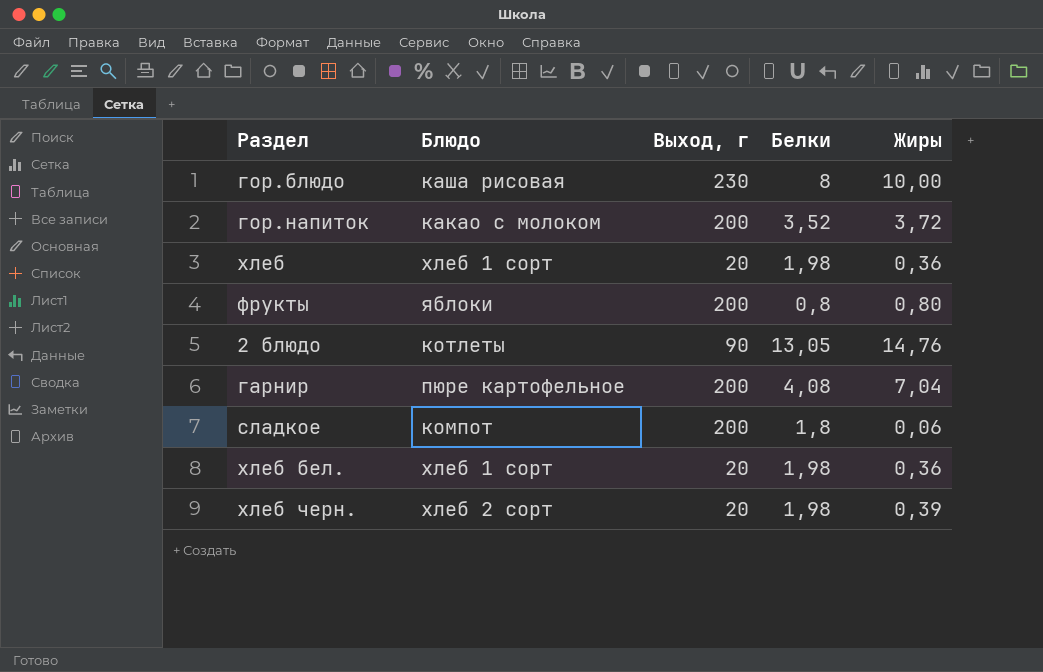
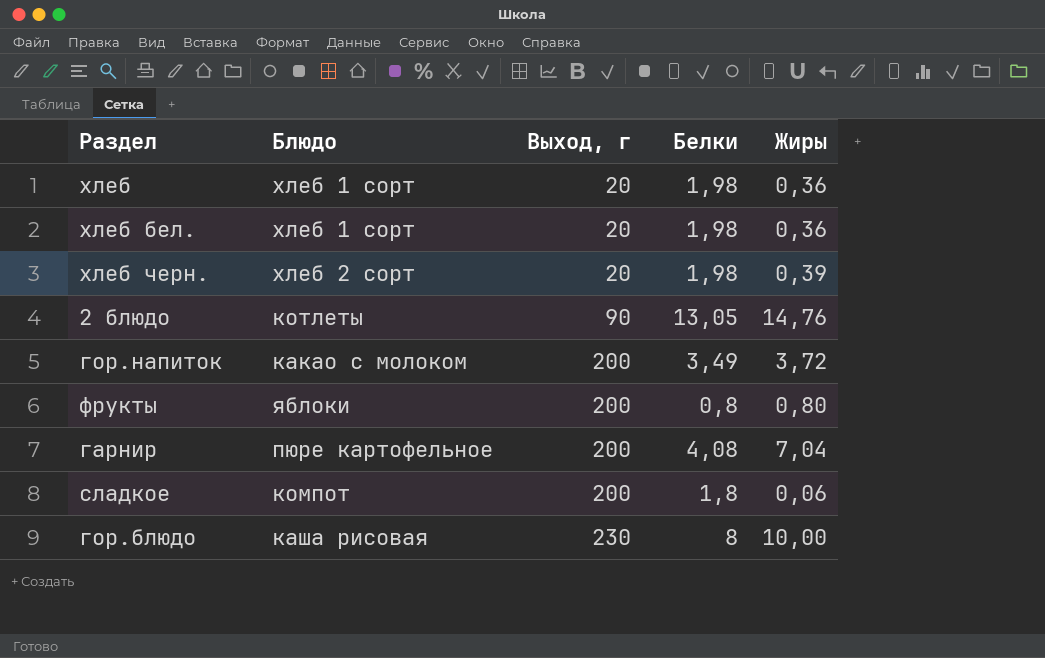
row order: none -> Выход, г ascending
гор.напиток | Белки: 3,52 -> 3,49

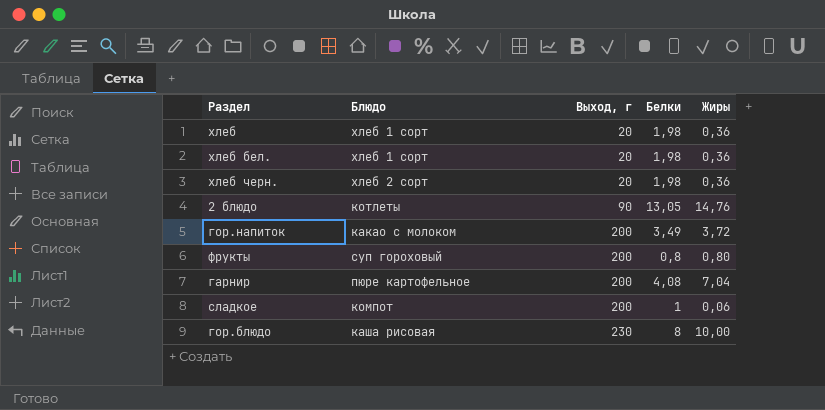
хлеб черн. | Жиры: 0,39 -> 0,36
фрукты | Блюдо: яблоки -> суп гороховый
сладкое | Белки: 1,8 -> 1

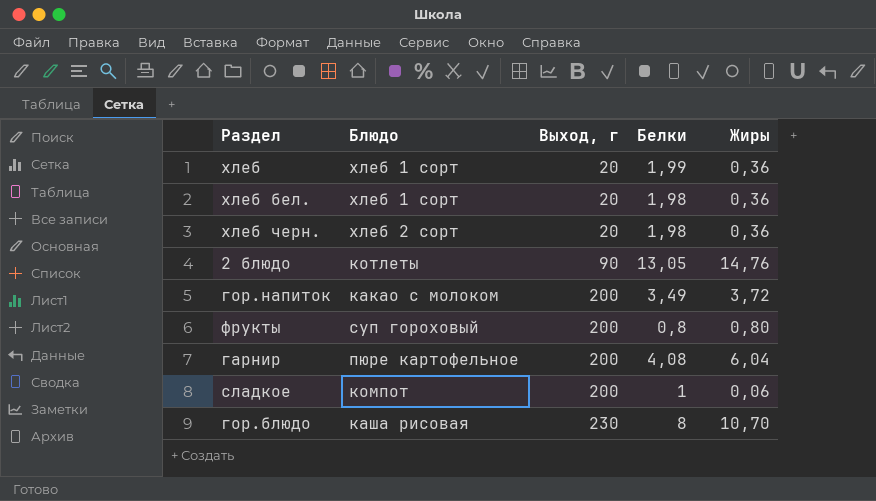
хлеб | Белки: 1,98 -> 1,99
гарнир | Жиры: 7,04 -> 6,04
гор.блюдо | Жиры: 10,00 -> 10,70

